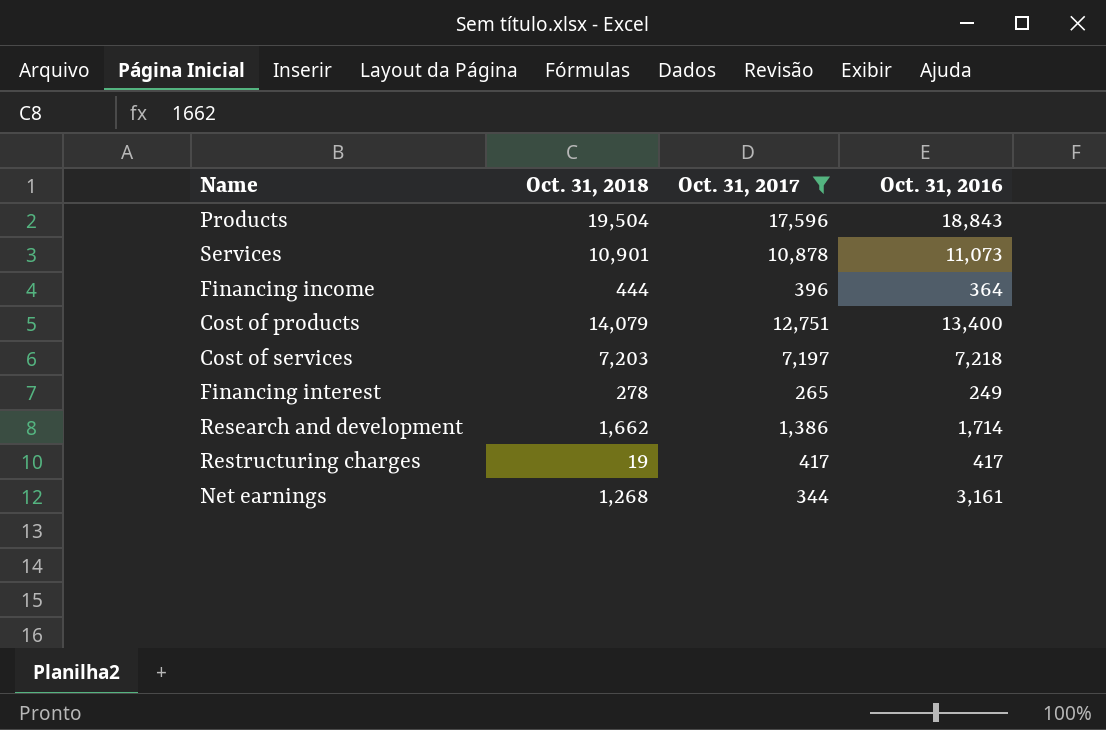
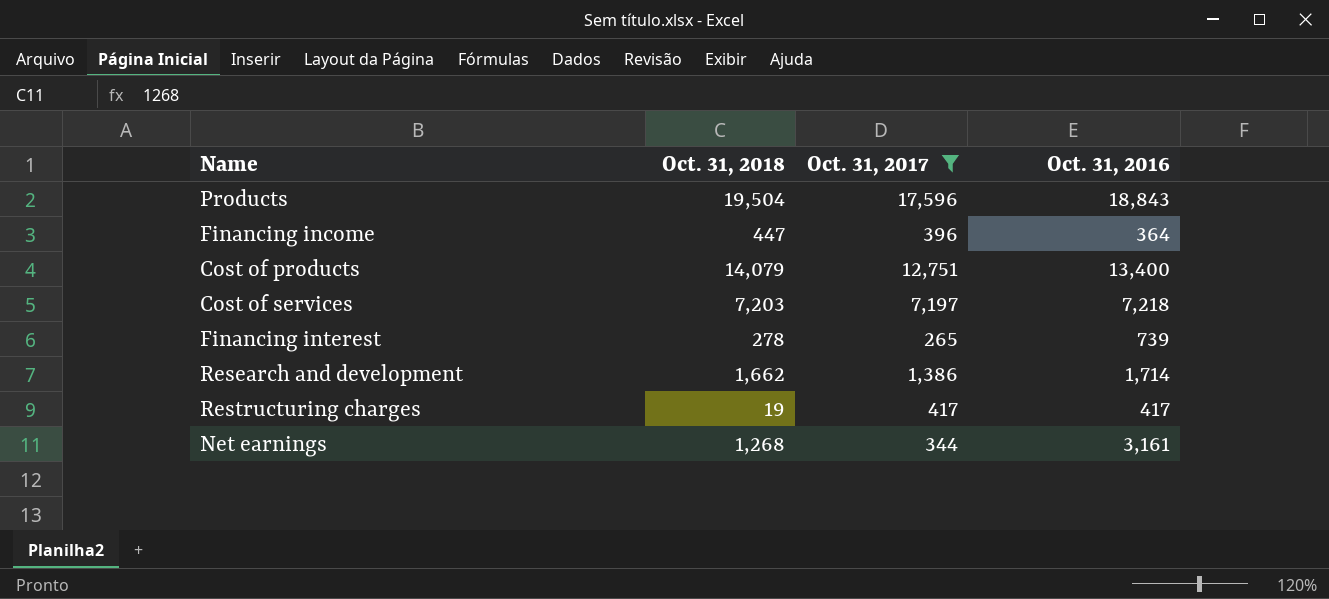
row Services: 10,901 | 10,878 | 11,073 -> none
Financing income | Oct. 31, 2018: 444 -> 447
Financing interest | Oct. 31, 2016: 249 -> 739

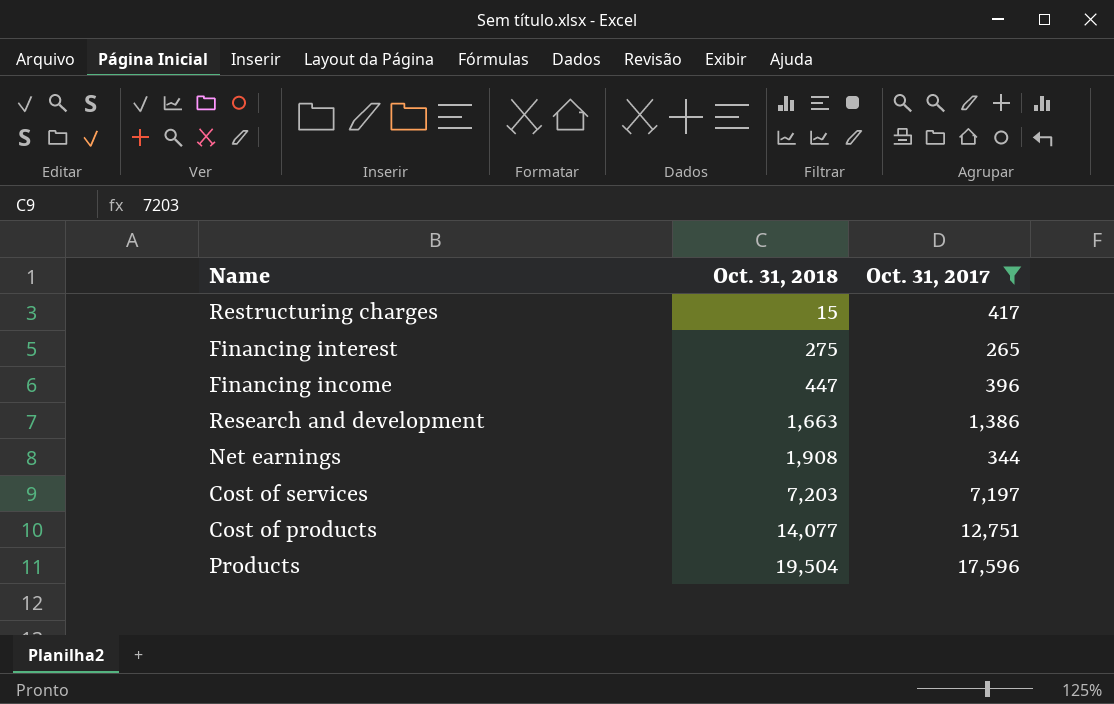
row order: none -> Oct. 31, 2018 ascending
column Oct. 31, 2016 | position: 4 -> none
Restructuring charges | Oct. 31, 2018: 19 -> 15
Financing interest | Oct. 31, 2018: 278 -> 275
Research and development | Oct. 31, 2018: 1,662 -> 1,663
Net earnings | Oct. 31, 2018: 1,268 -> 1,908
Cost of products | Oct. 31, 2018: 14,079 -> 14,077

